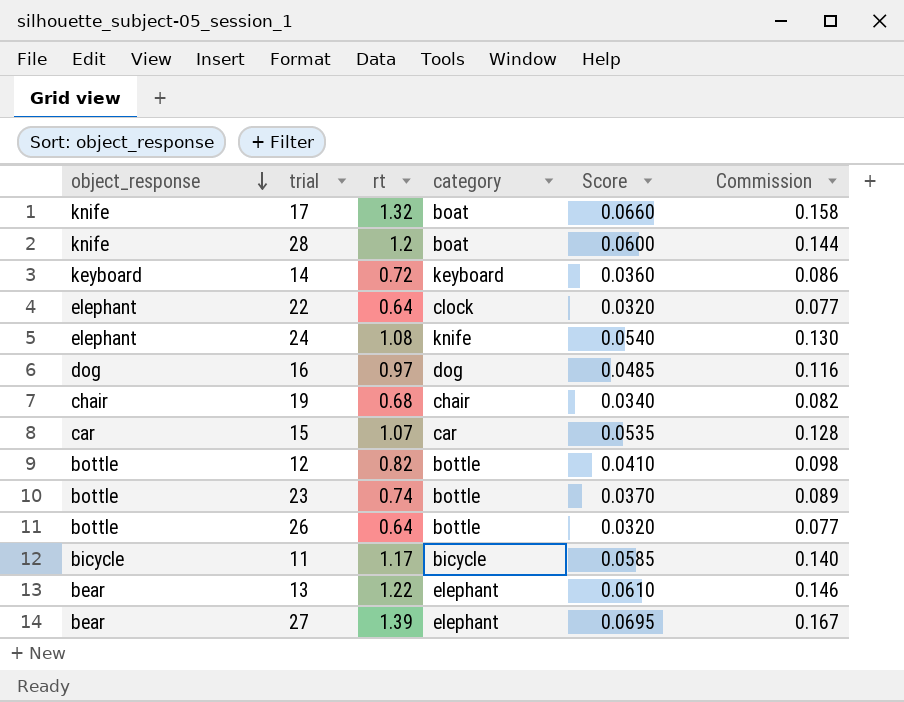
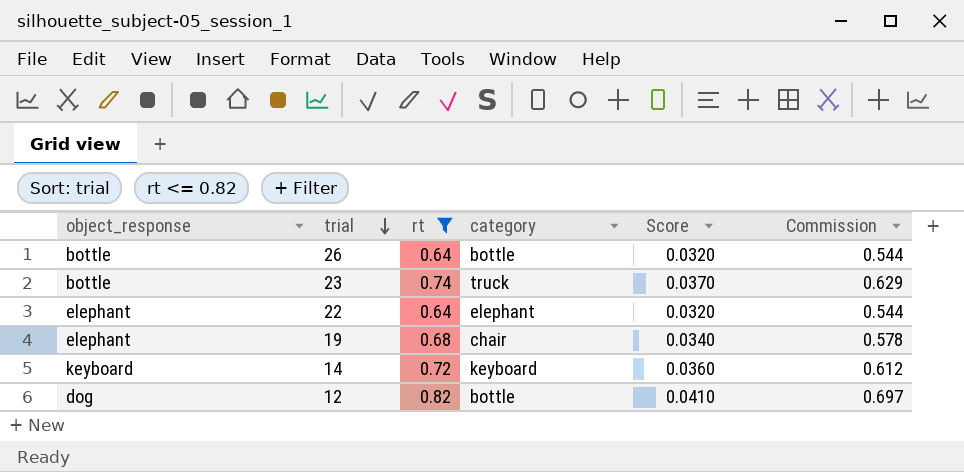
filter: none -> rt <= 0.82
row order: object_response descending -> trial descending
column Commission | formula: [rt] * 0.12 -> [rt] * 0.85
23 | category: bottle -> truck
22 | category: clock -> elephant
19 | object_response: chair -> elephant
12 | object_response: bottle -> dog

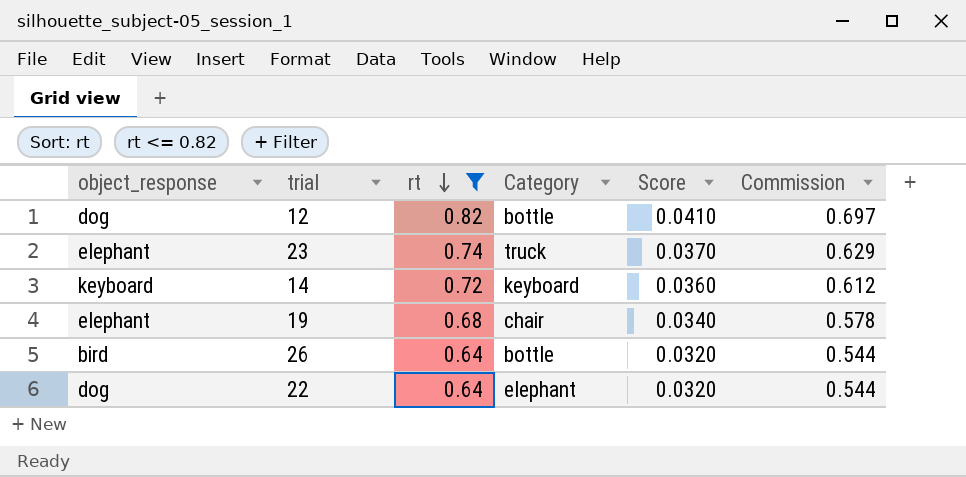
row order: trial descending -> rt descending
column name: category -> Category
23 | object_response: bottle -> elephant
26 | object_response: bottle -> bird
22 | object_response: elephant -> dog

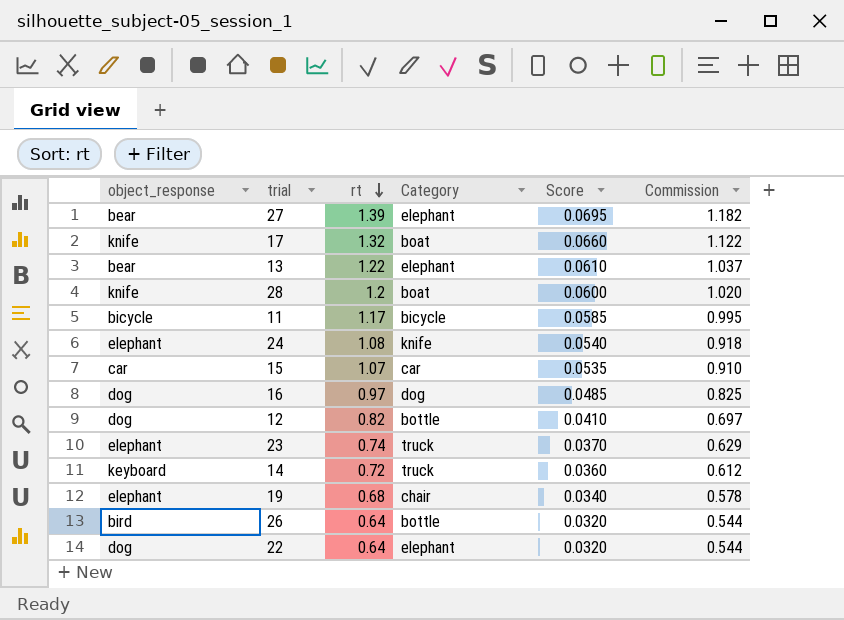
filter: rt <= 0.82 -> none
14 | Category: keyboard -> truck

